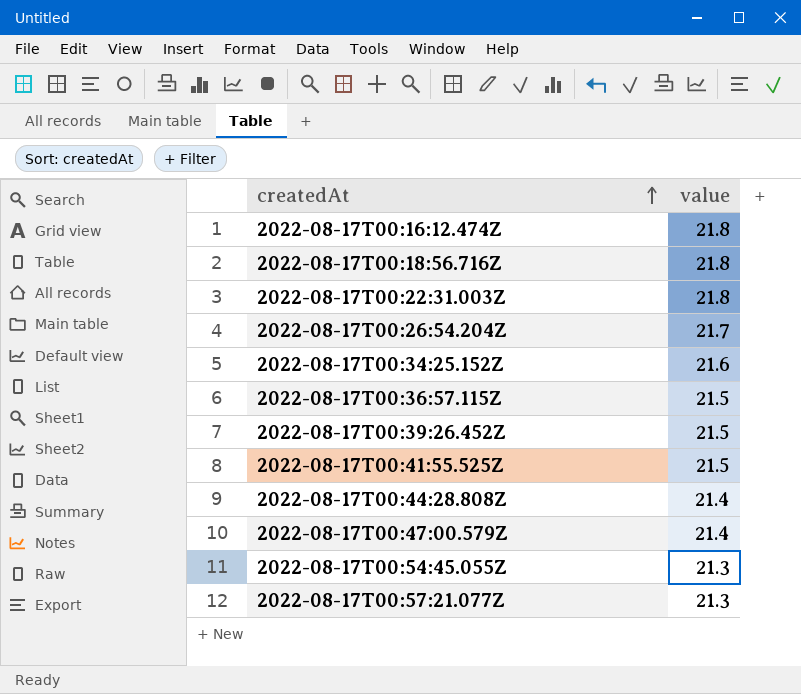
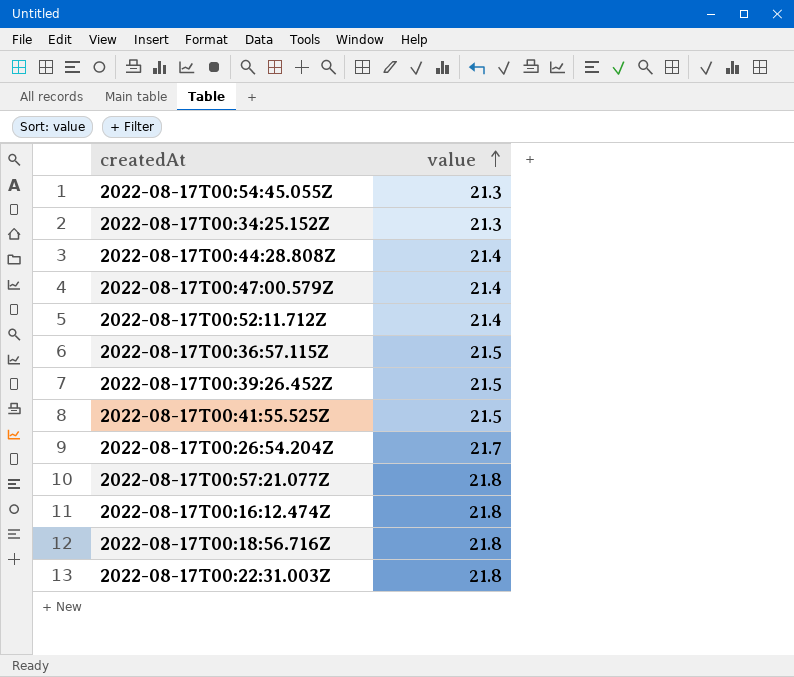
row order: createdAt ascending -> value ascending
2022-08-17T00:34:25.152Z | value: 21.6 -> 21.3
row 2022-08-17T00:52:11.712Z: none -> 21.4
2022-08-17T00:57:21.077Z | value: 21.3 -> 21.8

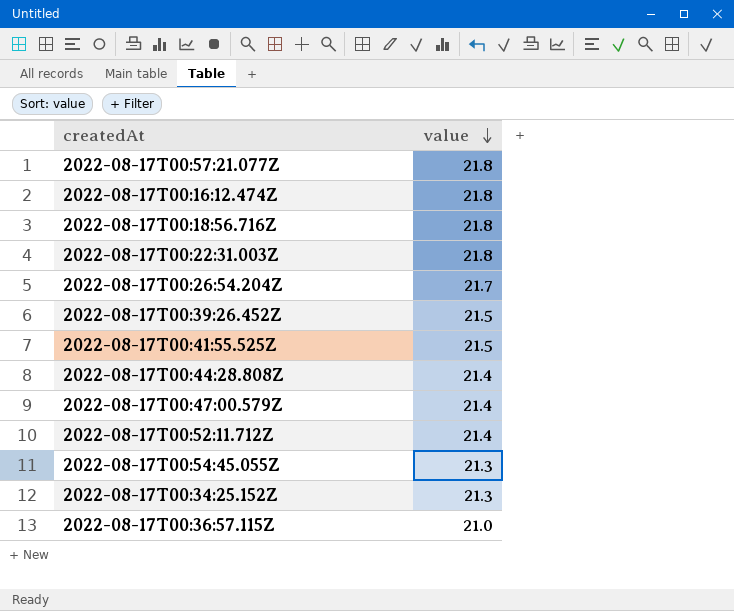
row order: value ascending -> value descending
2022-08-17T00:36:57.115Z | value: 21.5 -> 21.0

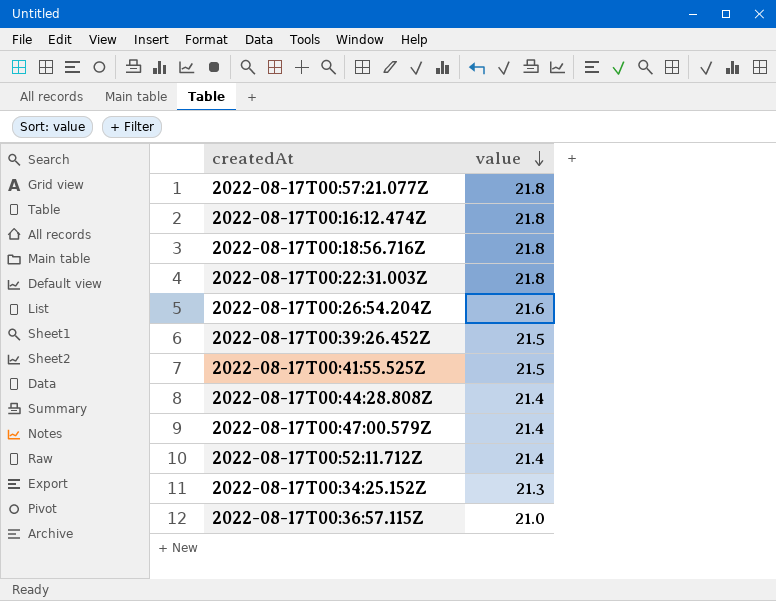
row 2022-08-17T00:54:45.055Z: 21.3 -> none
2022-08-17T00:26:54.204Z | value: 21.7 -> 21.6

